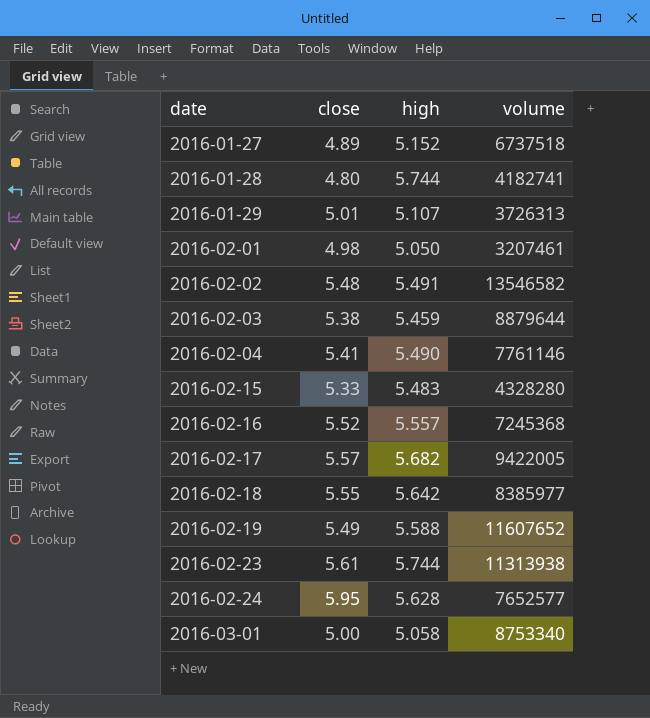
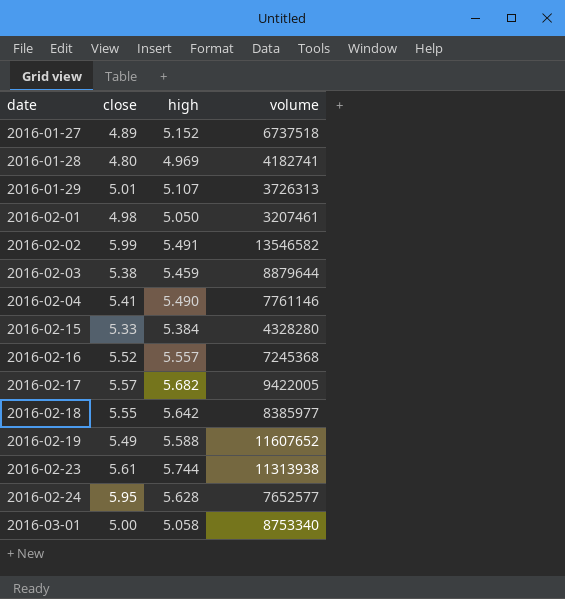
2016-01-28 | high: 5.744 -> 4.969
2016-02-02 | close: 5.48 -> 5.99
2016-02-15 | high: 5.483 -> 5.384

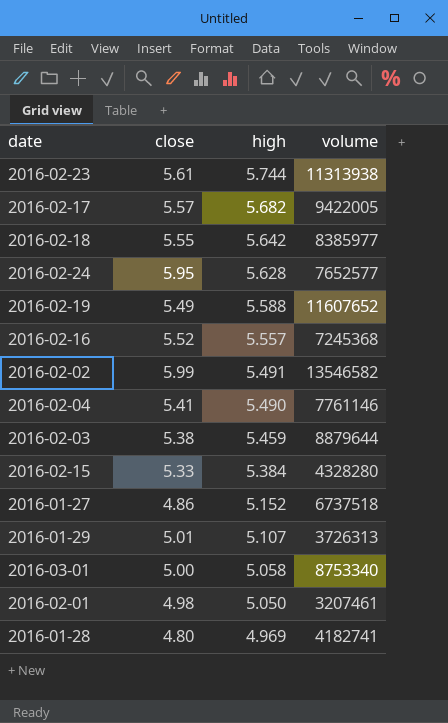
row order: date ascending -> high descending
2016-01-27 | close: 4.89 -> 4.86

